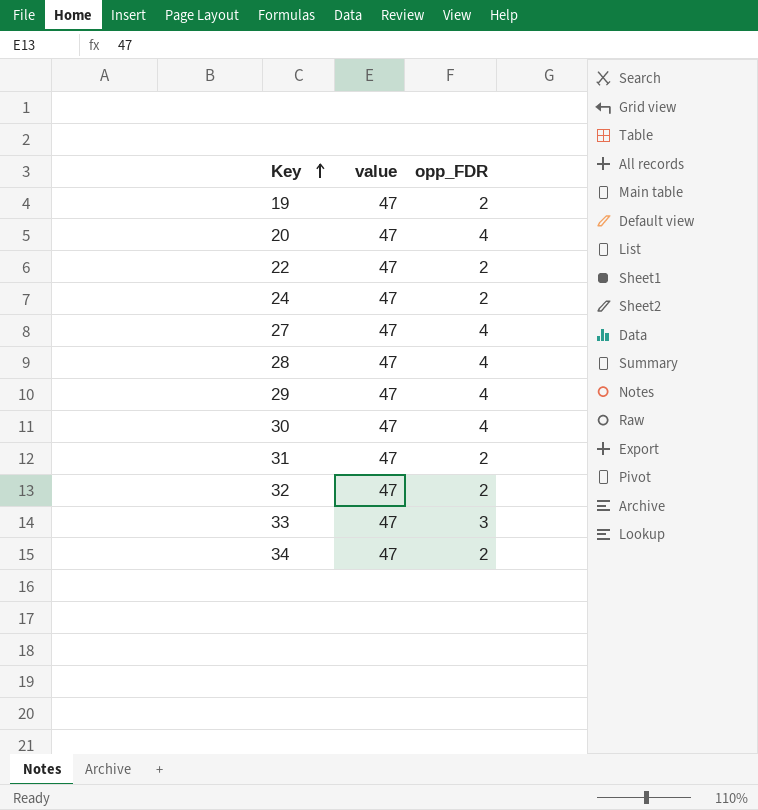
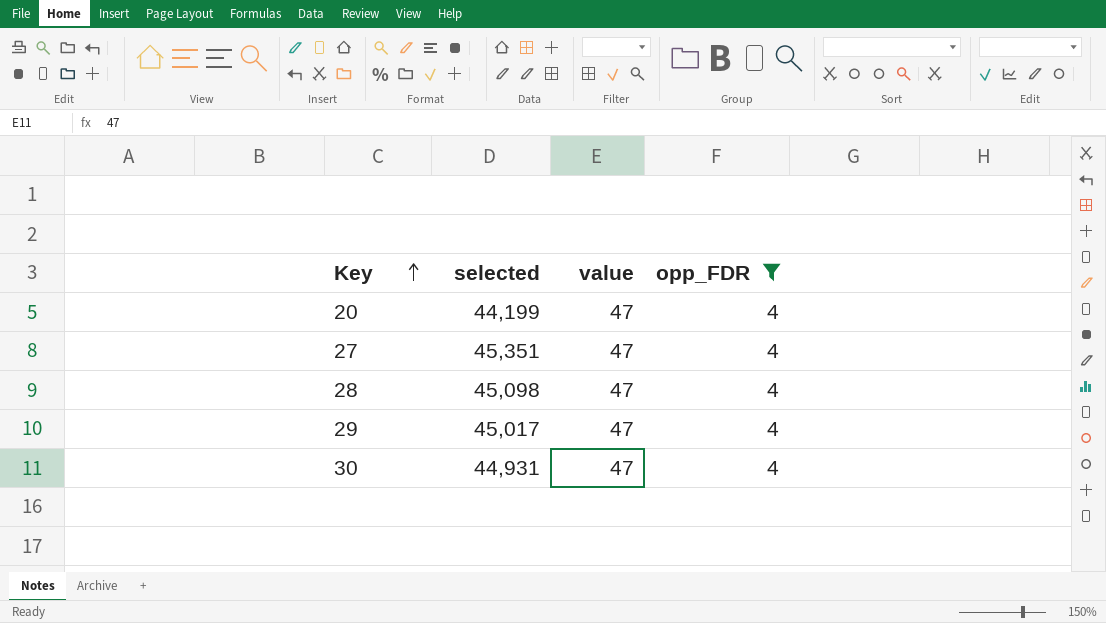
filter: none -> opp_FDR = 4
column selected | position: none -> 2

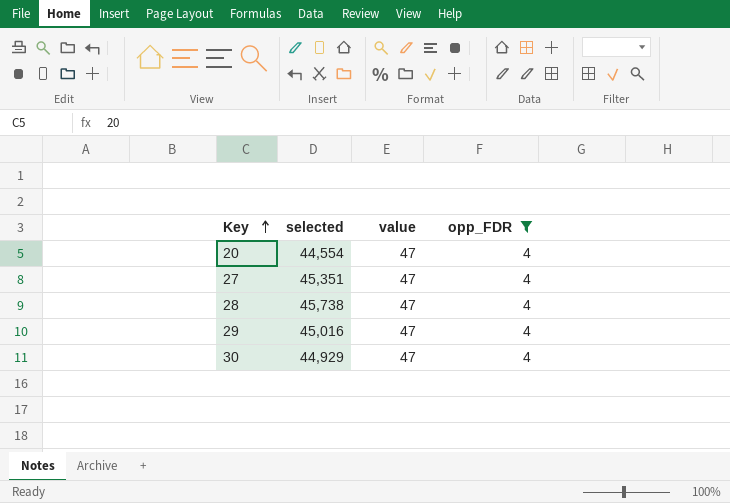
20 | selected: 44,199 -> 44,554
28 | selected: 45,098 -> 45,738
29 | selected: 45,017 -> 45,016
30 | selected: 44,931 -> 44,929

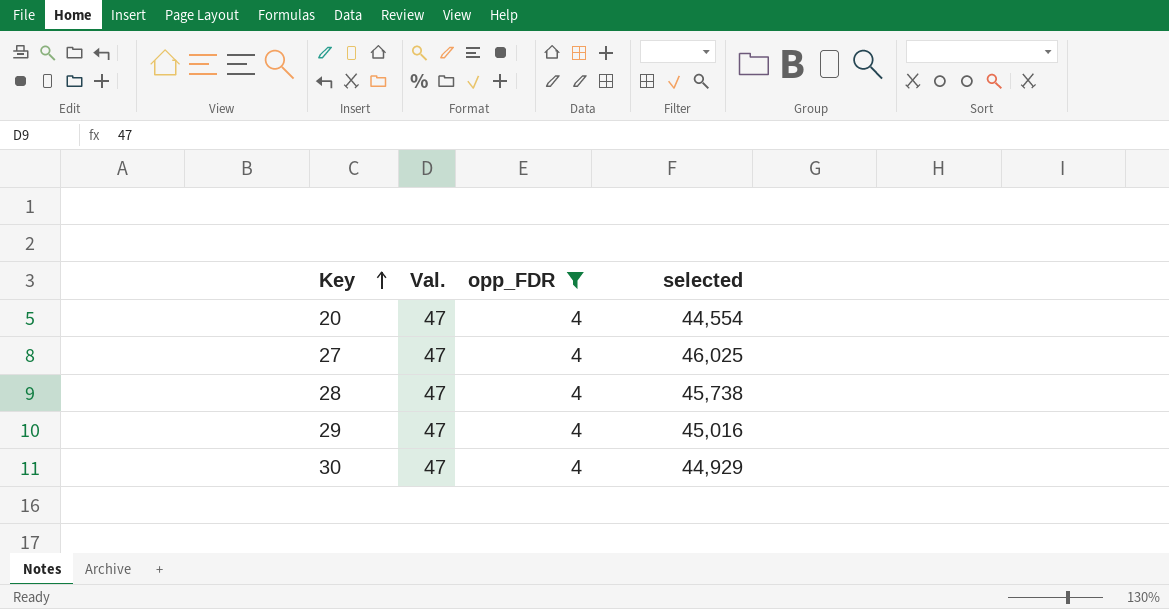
column name: value -> Val.
column selected | position: 2 -> 4
27 | selected: 45,351 -> 46,025

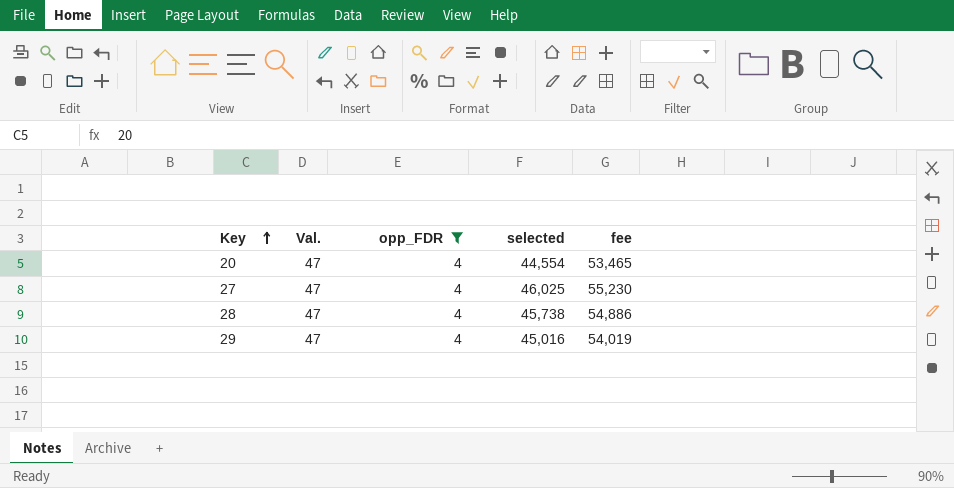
column fee | formula: none -> [selected] * 1.2
row 30: 47 | 4 | 44,929 -> none

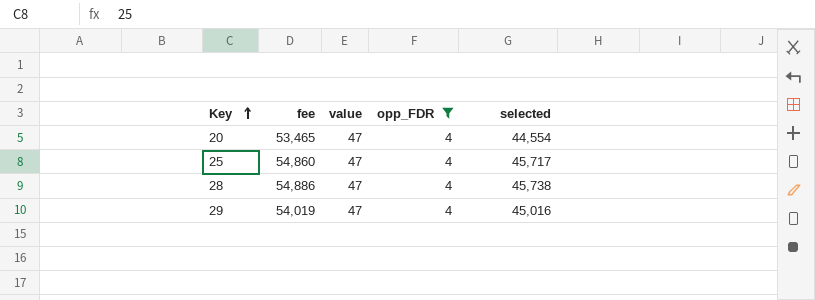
column fee | position: 5 -> 2
column name: Val. -> value
row 27: 47 | 4 | 46,025 | 55,230 -> none
row 25: none -> 54,860 | 47 | 4 | 45,717

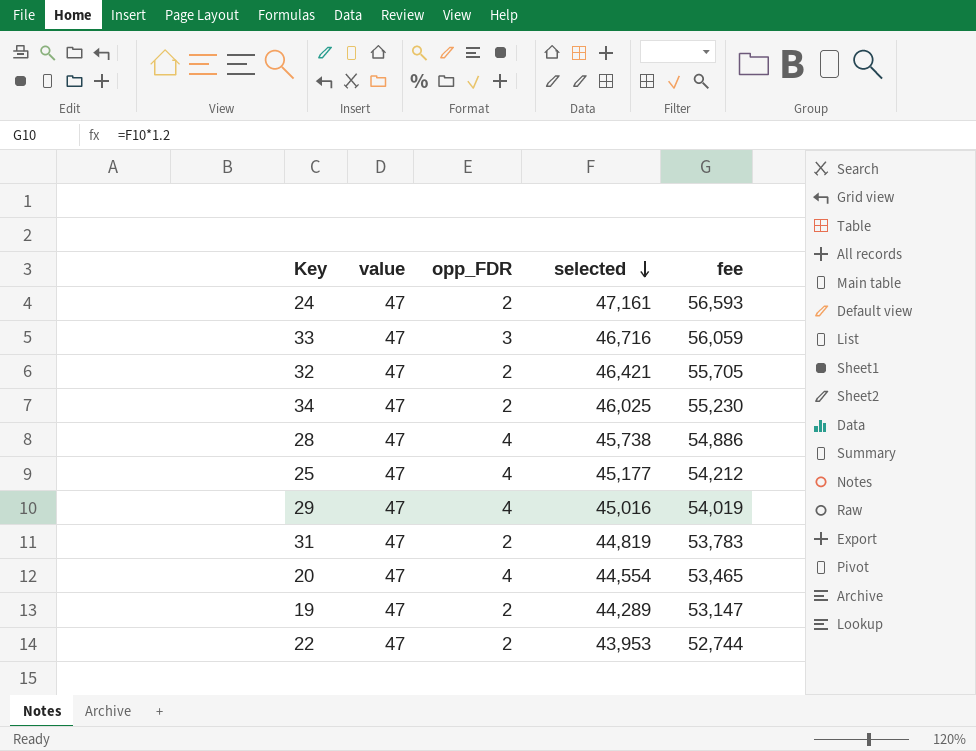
filter: opp_FDR = 4 -> none
row order: Key ascending -> selected descending
column fee | position: 2 -> 5
25 | selected: 45,717 -> 45,177
25 | fee: 54,860 -> 54,212

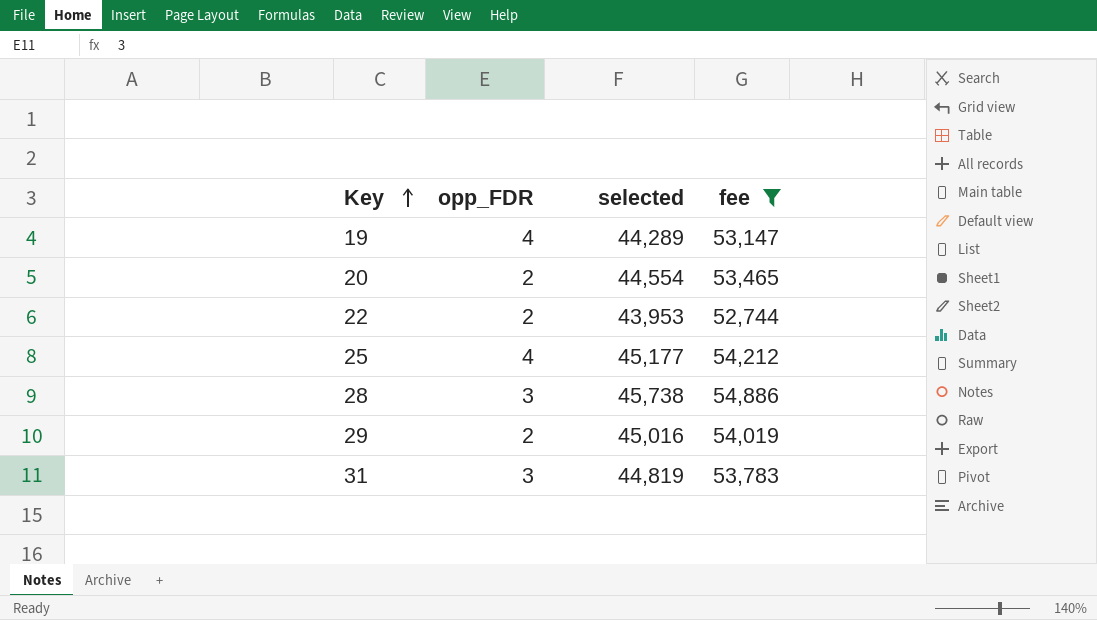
filter: none -> fee <= 54,886
row order: selected descending -> Key ascending
column value | position: 2 -> none
19 | opp_FDR: 2 -> 4
20 | opp_FDR: 4 -> 2
28 | opp_FDR: 4 -> 3
29 | opp_FDR: 4 -> 2
31 | opp_FDR: 2 -> 3

